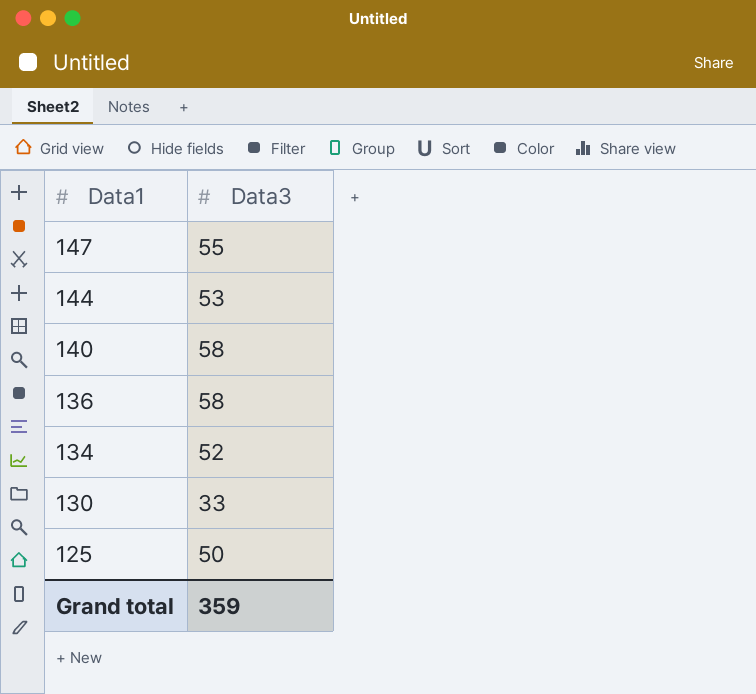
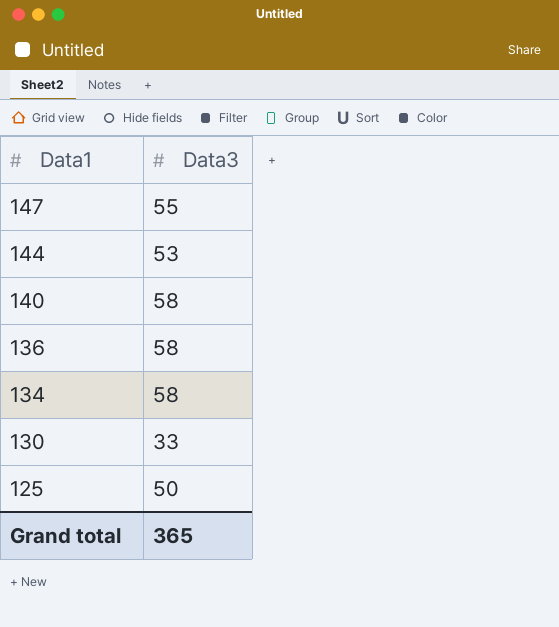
134 | Data3: 52 -> 58
Grand total | Data3: 359 -> 365

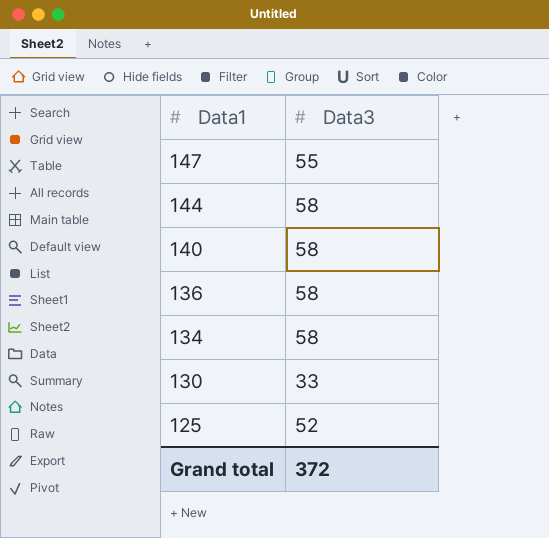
144 | Data3: 53 -> 58
125 | Data3: 50 -> 52
Grand total | Data3: 365 -> 372

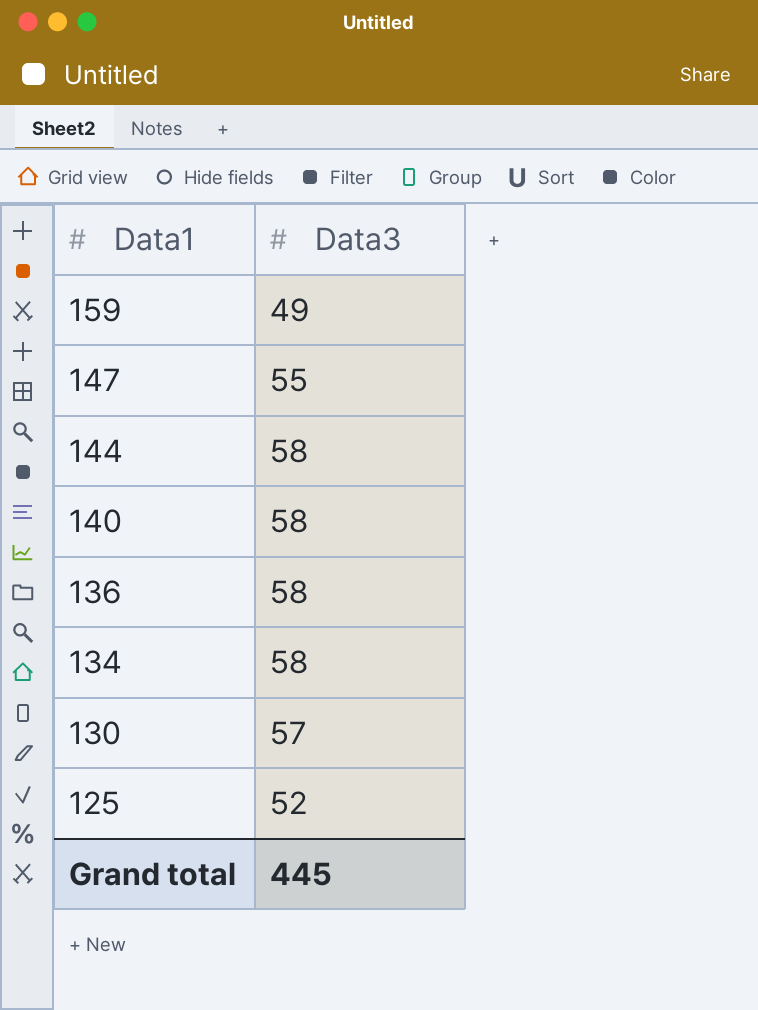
row 159: none -> 49
130 | Data3: 33 -> 57
Grand total | Data3: 372 -> 445

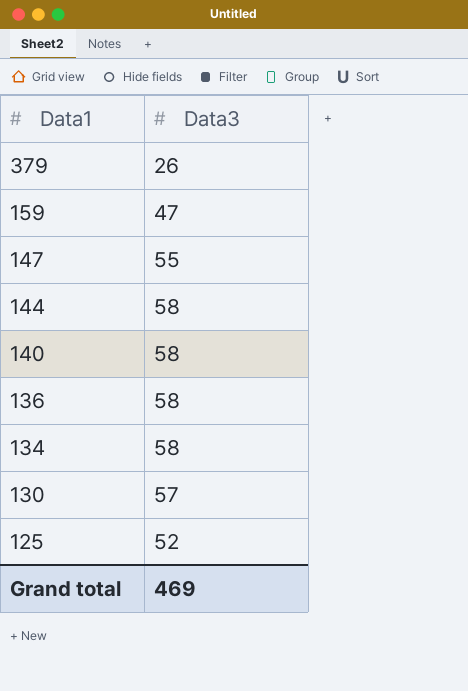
row 379: none -> 26
159 | Data3: 49 -> 47
Grand total | Data3: 445 -> 469

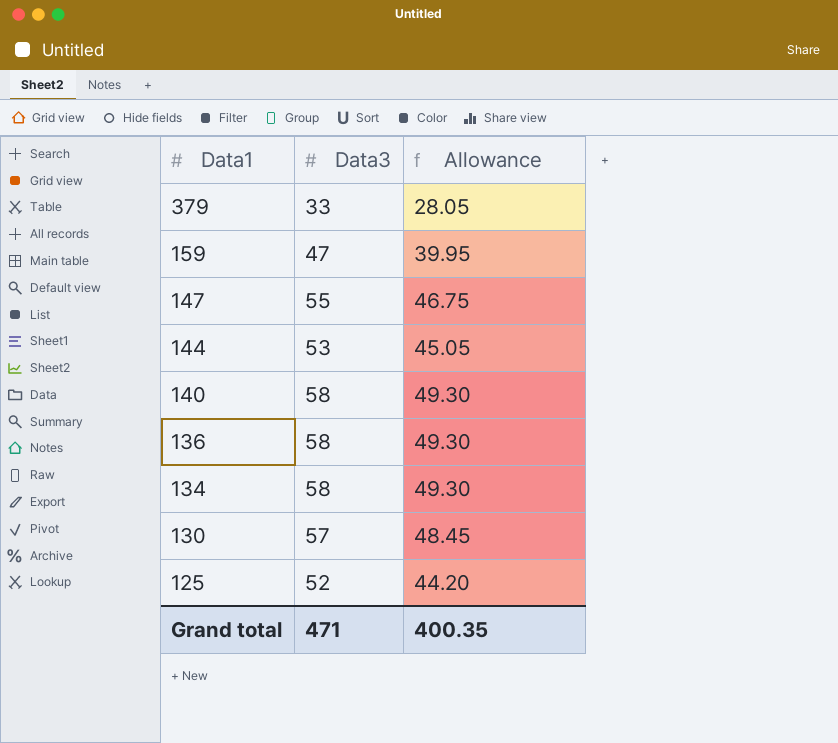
column Allowance | formula: none -> [Data3] * 0.85
379 | Data3: 26 -> 33
144 | Data3: 58 -> 53
Grand total | Data3: 469 -> 471

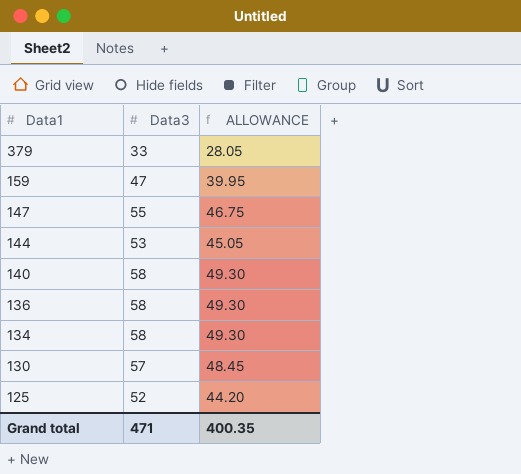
column name: Allowance -> ALLOWANCE

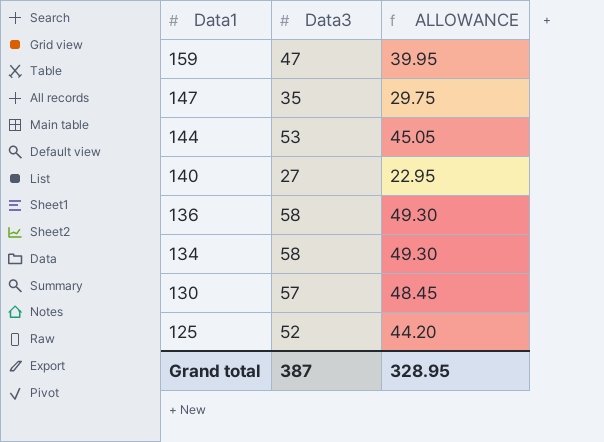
row 379: 33 | 28.05 -> none
147 | Data3: 55 -> 35
147 | ALLOWANCE: 46.75 -> 29.75
140 | Data3: 58 -> 27
140 | ALLOWANCE: 49.30 -> 22.95
Grand total | Data3: 471 -> 387
Grand total | ALLOWANCE: 400.35 -> 328.95

